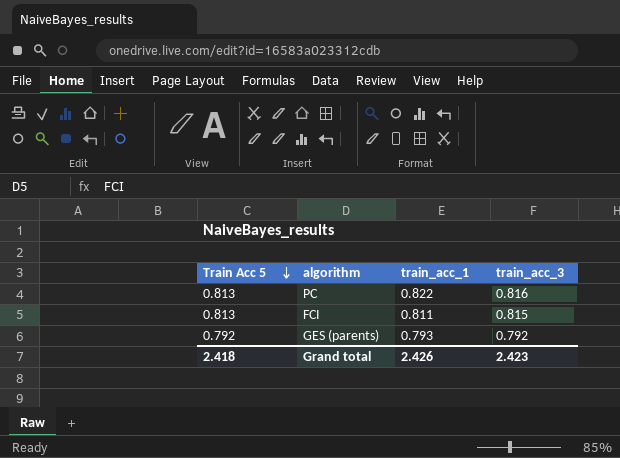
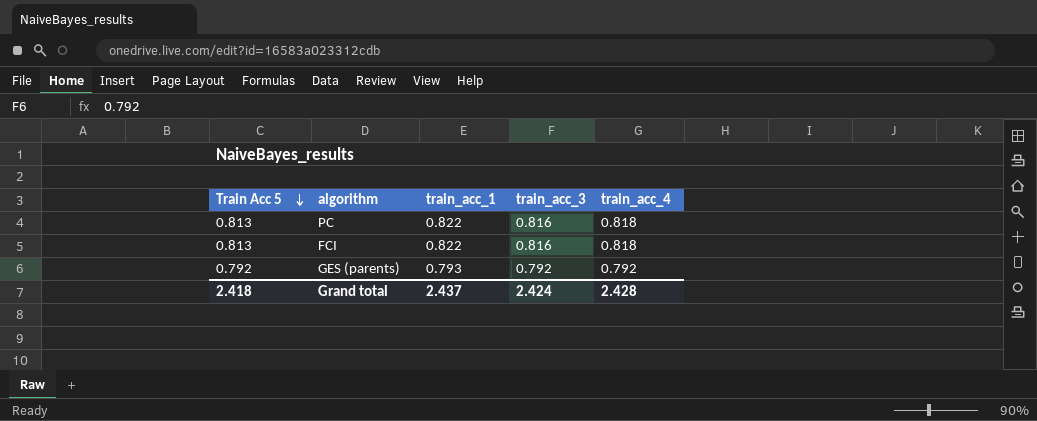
column train_acc_4 | position: none -> 5
FCI | train_acc_1: 0.811 -> 0.822
FCI | train_acc_3: 0.815 -> 0.816
Grand total | train_acc_1: 2.426 -> 2.437
Grand total | train_acc_3: 2.423 -> 2.424

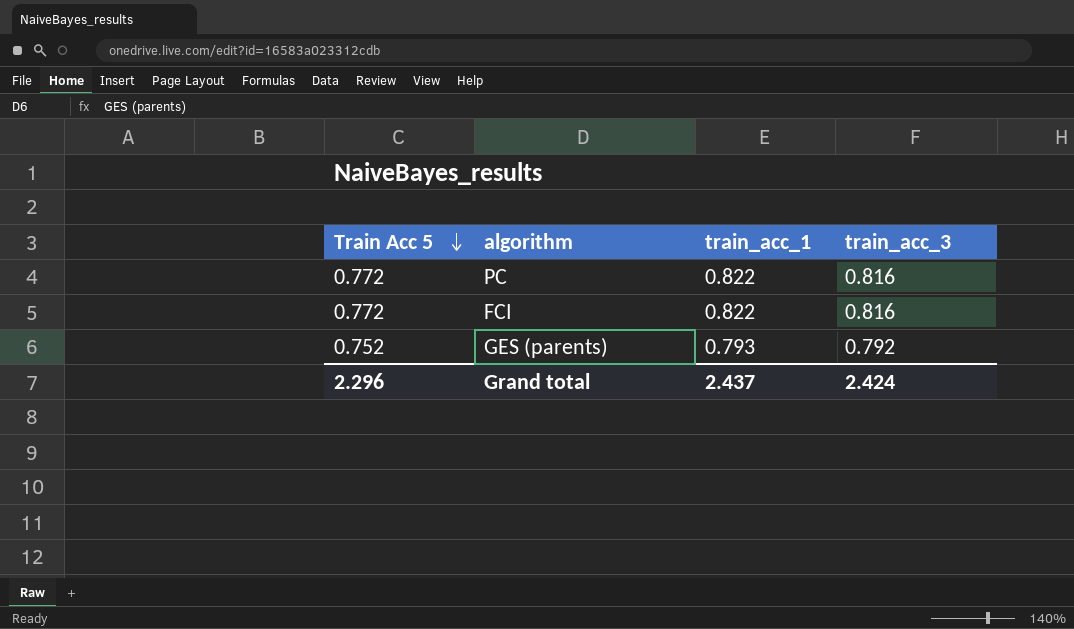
column train_acc_4 | position: 5 -> none
PC | Train Acc 5: 0.813 -> 0.772
FCI | Train Acc 5: 0.813 -> 0.772
GES (parents) | Train Acc 5: 0.792 -> 0.752
Grand total | Train Acc 5: 2.418 -> 2.296

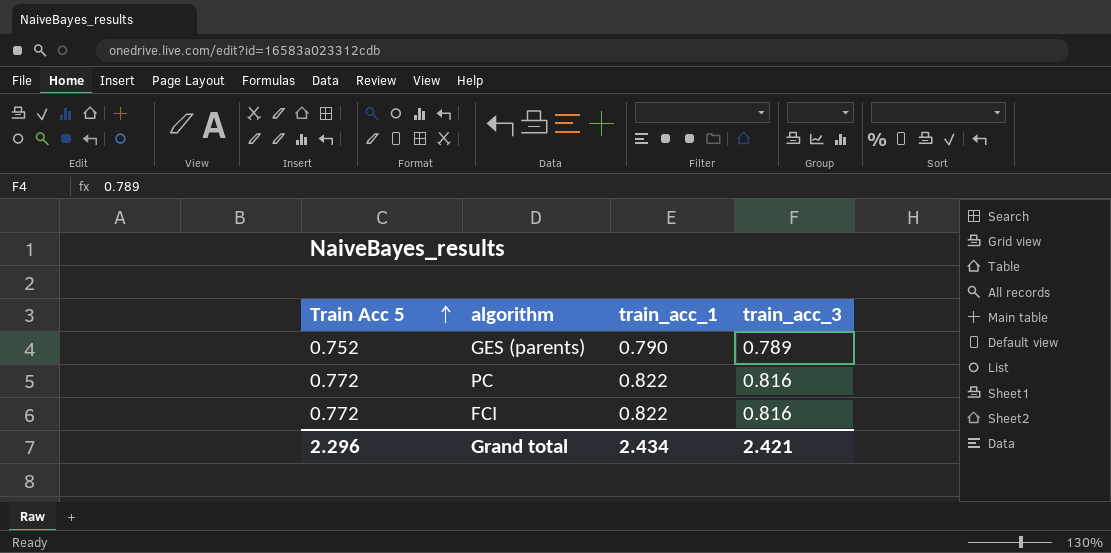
row order: Train Acc 5 descending -> Train Acc 5 ascending
GES (parents) | train_acc_1: 0.793 -> 0.790
GES (parents) | train_acc_3: 0.792 -> 0.789
Grand total | train_acc_1: 2.437 -> 2.434
Grand total | train_acc_3: 2.424 -> 2.421

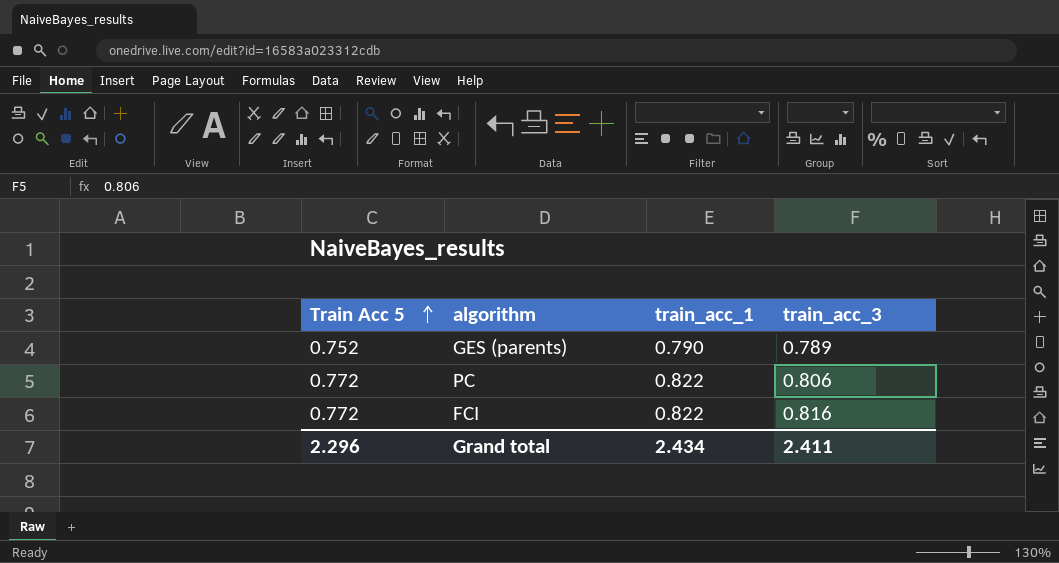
PC | train_acc_3: 0.816 -> 0.806
Grand total | train_acc_3: 2.421 -> 2.411

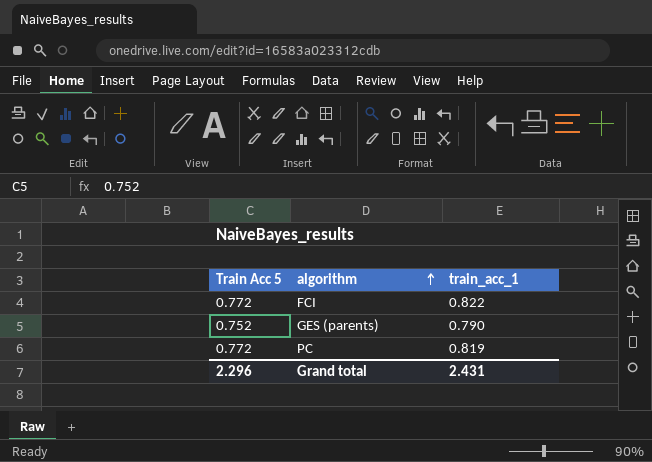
row order: Train Acc 5 ascending -> algorithm ascending
column train_acc_3 | position: 4 -> none
PC | train_acc_1: 0.822 -> 0.819
Grand total | train_acc_1: 2.434 -> 2.431

